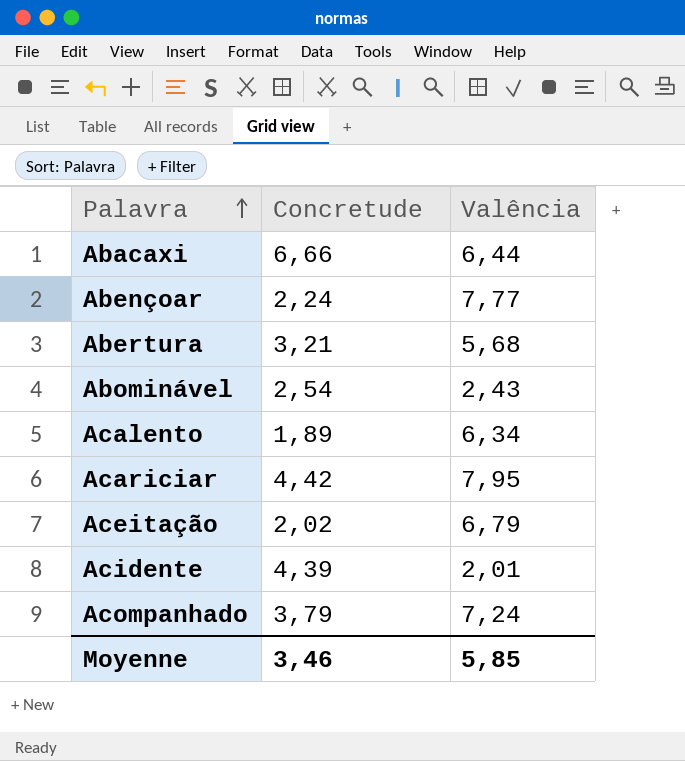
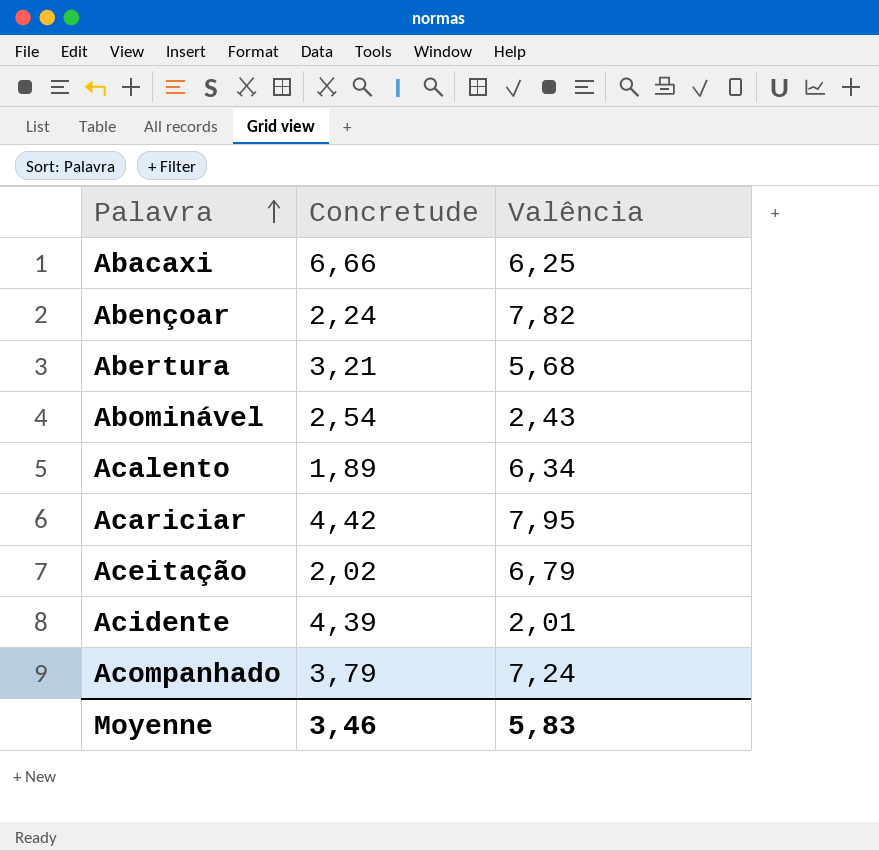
Abacaxi | Valência: 6,44 -> 6,25
Abençoar | Valência: 7,77 -> 7,82
Moyenne | Valência: 5,85 -> 5,83

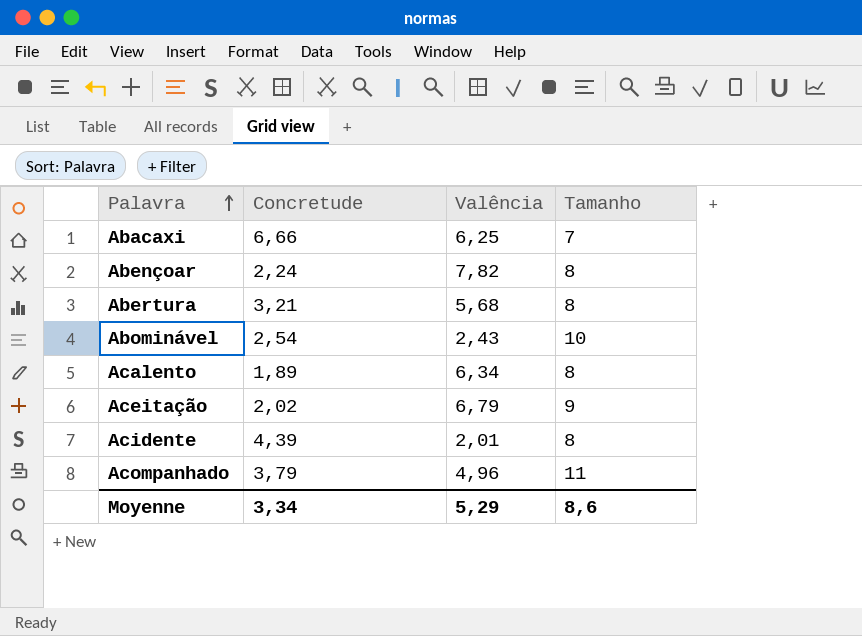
column Tamanho | position: none -> 4
row Acariciar: 4,42 | 7,95 -> none
Acompanhado | Valência: 7,24 -> 4,96
Moyenne | Concretude: 3,46 -> 3,34
Moyenne | Valência: 5,83 -> 5,29

